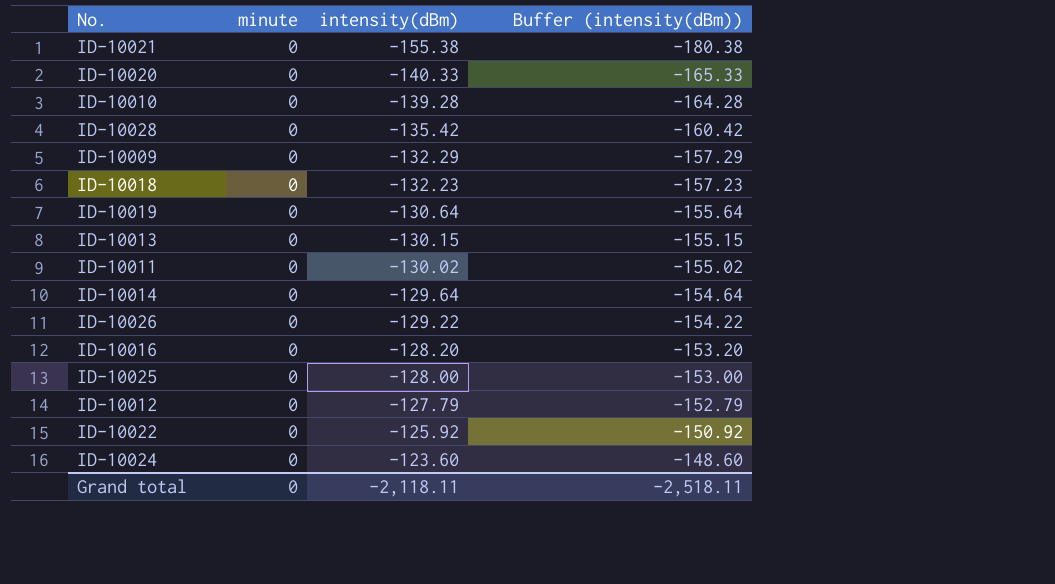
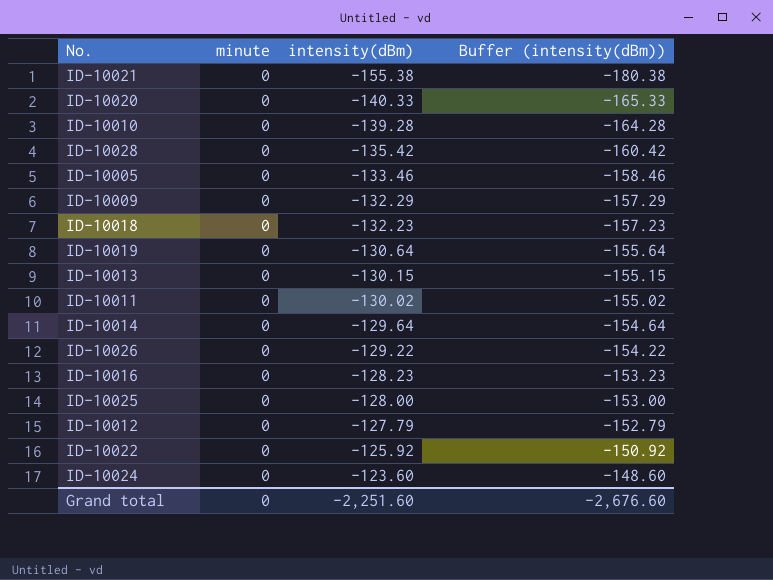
row ID-10005: none -> 0 | -133.46 | -158.46
ID-10016 | intensity(dBm): -128.20 -> -128.23
ID-10016 | Buffer (intensity(dBm)): -153.20 -> -153.23
Grand total | intensity(dBm): -2,118.11 -> -2,251.60
Grand total | Buffer (intensity(dBm)): -2,518.11 -> -2,676.60

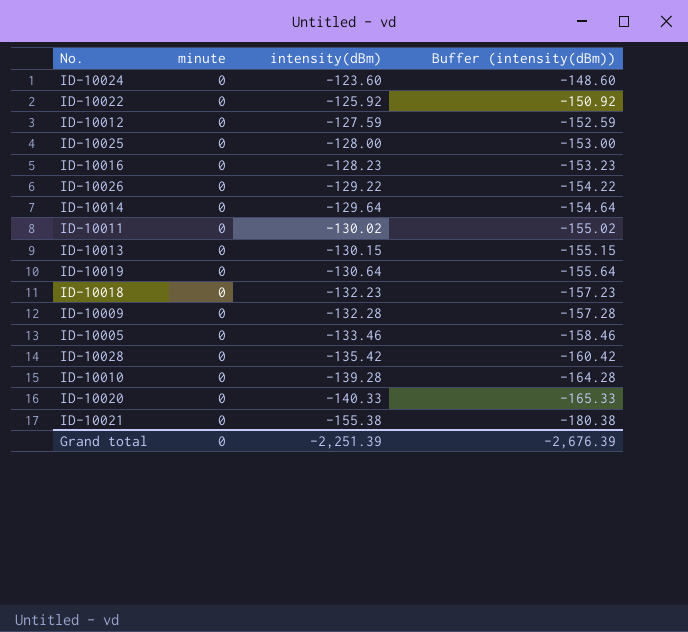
row order: intensity(dBm) ascending -> intensity(dBm) descending
ID-10012 | intensity(dBm): -127.79 -> -127.59
ID-10012 | Buffer (intensity(dBm)): -152.79 -> -152.59
ID-10009 | intensity(dBm): -132.29 -> -132.28
ID-10009 | Buffer (intensity(dBm)): -157.29 -> -157.28
Grand total | intensity(dBm): -2,251.60 -> -2,251.39
Grand total | Buffer (intensity(dBm)): -2,676.60 -> -2,676.39

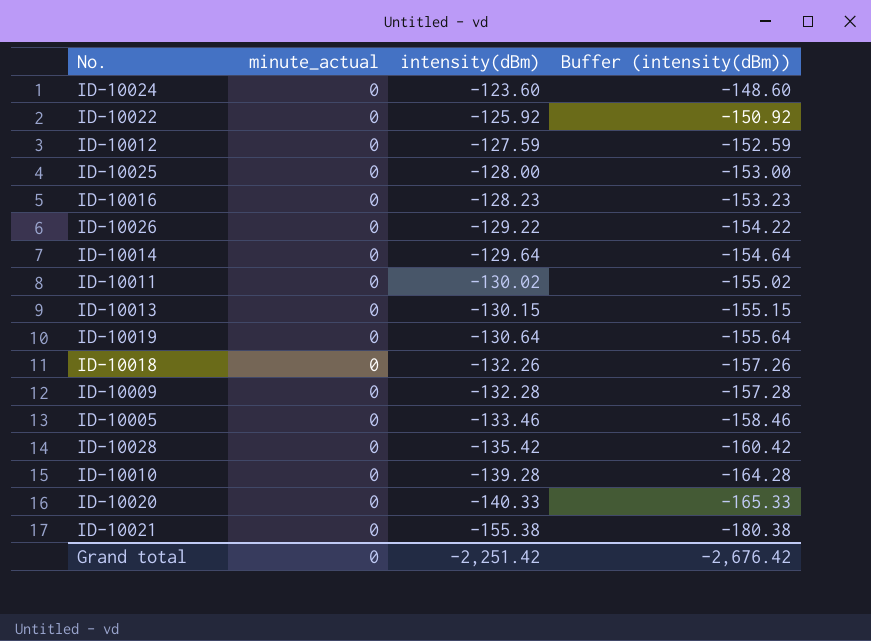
column name: minute -> minute_actual
ID-10018 | intensity(dBm): -132.23 -> -132.26
ID-10018 | Buffer (intensity(dBm)): -157.23 -> -157.26
Grand total | intensity(dBm): -2,251.39 -> -2,251.42
Grand total | Buffer (intensity(dBm)): -2,676.39 -> -2,676.42

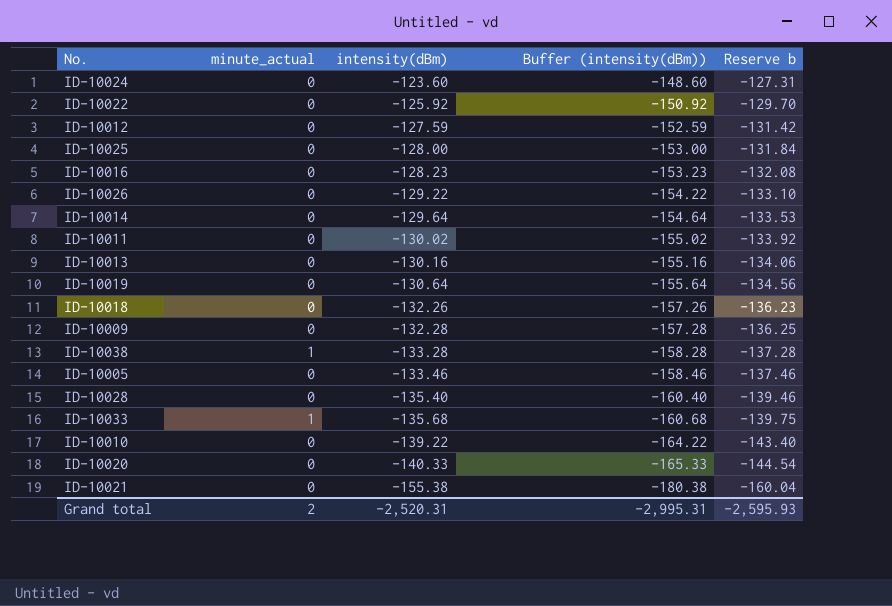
column Reserve b | formula: none -> [intensity(dBm)] * 1.03
ID-10013 | intensity(dBm): -130.15 -> -130.16
ID-10013 | Buffer (intensity(dBm)): -155.15 -> -155.16
row ID-10038: none -> 1 | -133.28 | -158.28 | -137.28
ID-10028 | intensity(dBm): -135.42 -> -135.40
ID-10028 | Buffer (intensity(dBm)): -160.42 -> -160.40
row ID-10033: none -> 1 | -135.68 | -160.68 | -139.75
ID-10010 | intensity(dBm): -139.28 -> -139.22
ID-10010 | Buffer (intensity(dBm)): -164.28 -> -164.22
Grand total | minute_actual: 0 -> 2
Grand total | intensity(dBm): -2,251.42 -> -2,520.31
Grand total | Buffer (intensity(dBm)): -2,676.42 -> -2,995.31

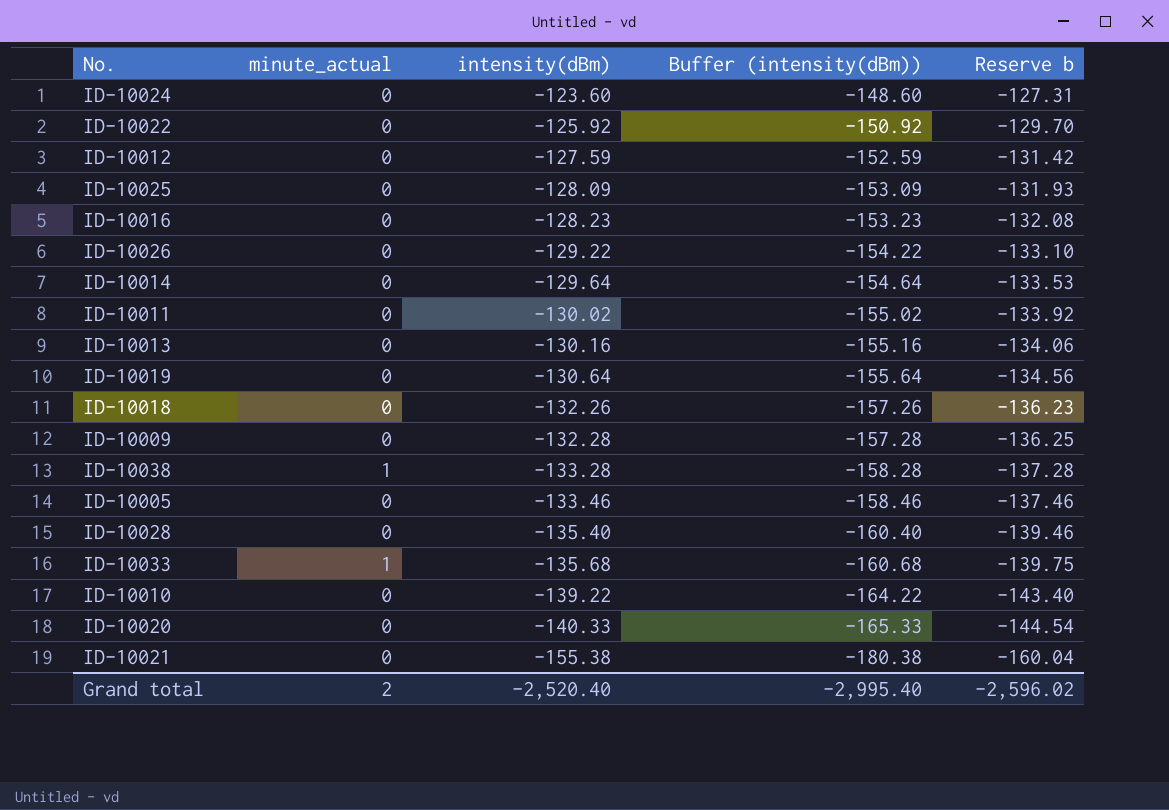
ID-10025 | intensity(dBm): -128.00 -> -128.09
ID-10025 | Buffer (intensity(dBm)): -153.00 -> -153.09
ID-10025 | Reserve b: -131.84 -> -131.93
Grand total | intensity(dBm): -2,520.31 -> -2,520.40
Grand total | Buffer (intensity(dBm)): -2,995.31 -> -2,995.40
Grand total | Reserve b: -2,595.93 -> -2,596.02

